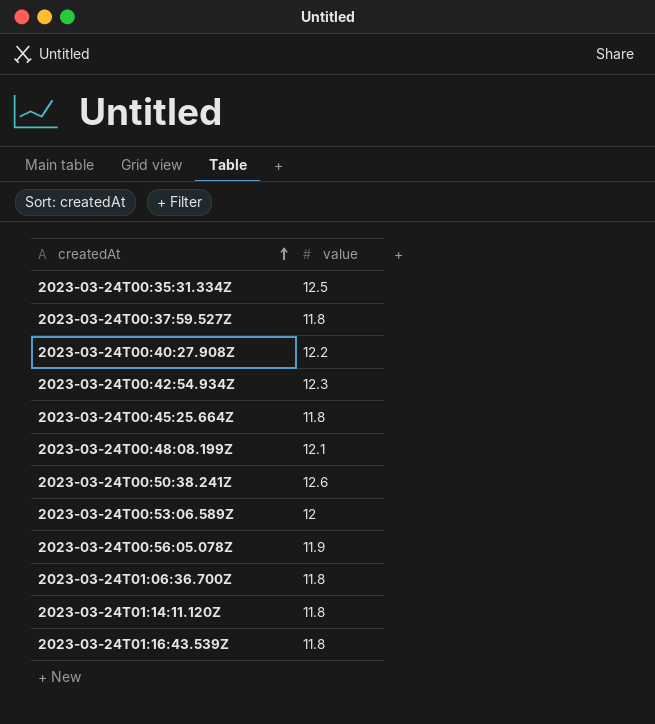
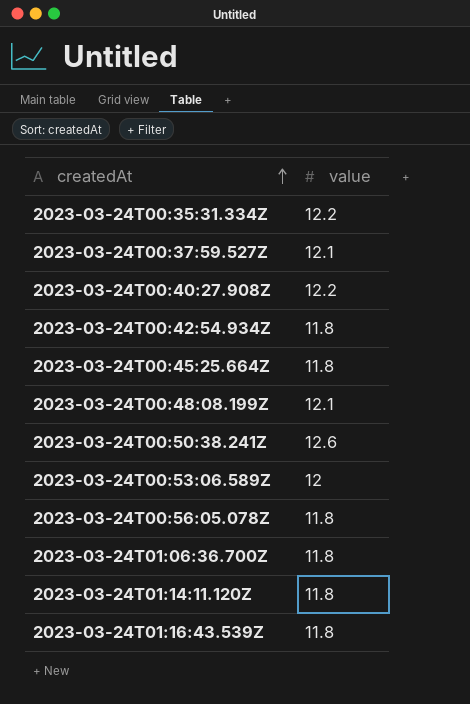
2023-03-24T00:35:31.334Z | value: 12.5 -> 12.2
2023-03-24T00:37:59.527Z | value: 11.8 -> 12.1
2023-03-24T00:42:54.934Z | value: 12.3 -> 11.8
2023-03-24T00:56:05.078Z | value: 11.9 -> 11.8

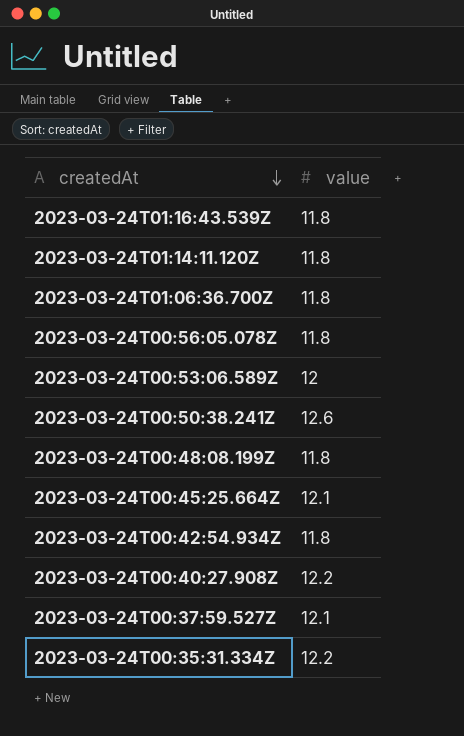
row order: createdAt ascending -> createdAt descending
2023-03-24T00:48:08.199Z | value: 12.1 -> 11.8
2023-03-24T00:45:25.664Z | value: 11.8 -> 12.1

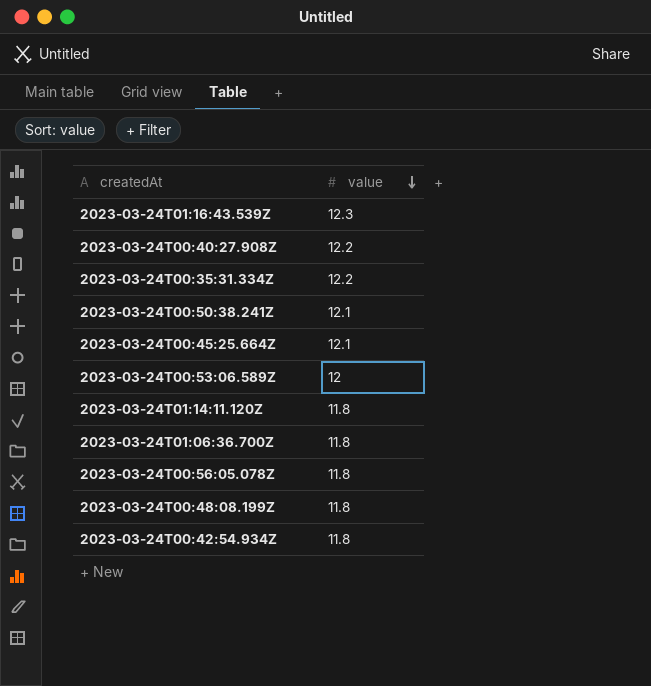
row order: createdAt descending -> value descending
row 2023-03-24T00:37:59.527Z: 12.1 -> none
2023-03-24T01:16:43.539Z | value: 11.8 -> 12.3
2023-03-24T00:50:38.241Z | value: 12.6 -> 12.1

